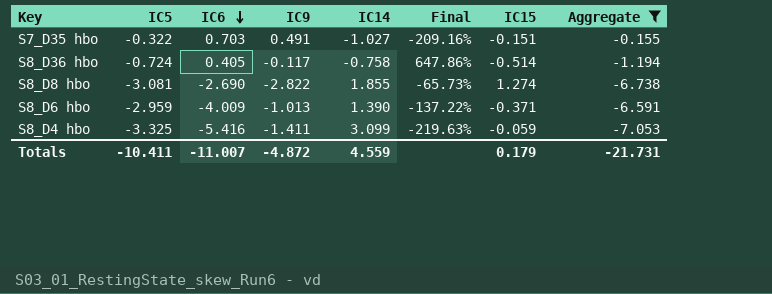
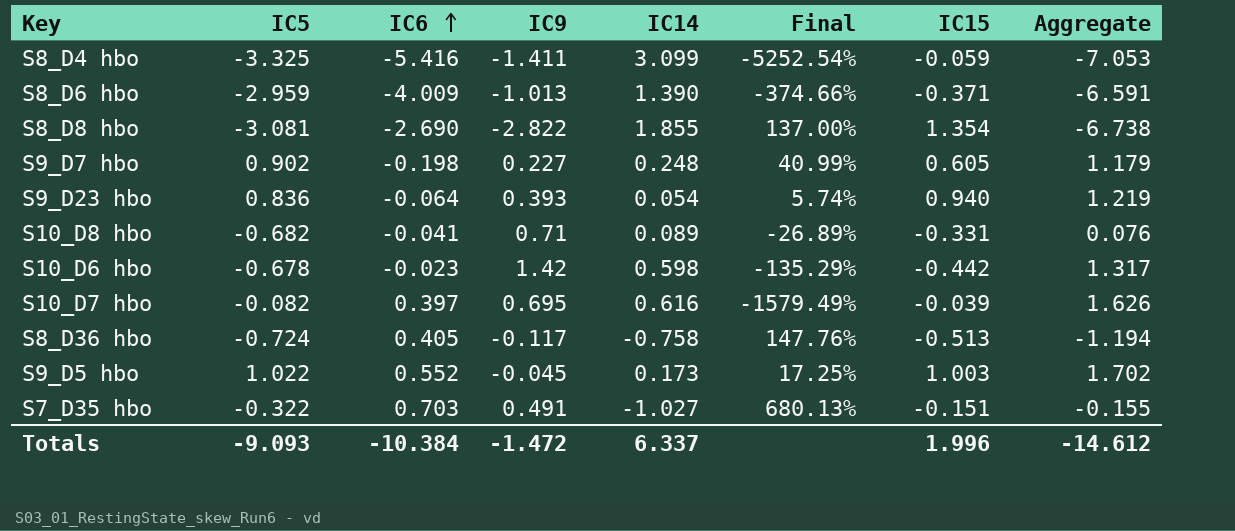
filter: Aggregate <= -0.155 -> none
row order: IC6 descending -> IC6 ascending
column Final | formula: [IC14] / [IC9] -> [IC14] / [IC15]
S8_D8 hbo | IC15: 1.274 -> 1.354
S8_D36 hbo | IC15: -0.514 -> -0.513
Totals | IC5: -10.411 -> -9.093
Totals | IC6: -11.007 -> -10.384
Totals | IC9: -4.872 -> -1.472
Totals | IC14: 4.559 -> 6.337
Totals | IC15: 0.179 -> 1.996
Totals | Aggregate: -21.731 -> -14.612

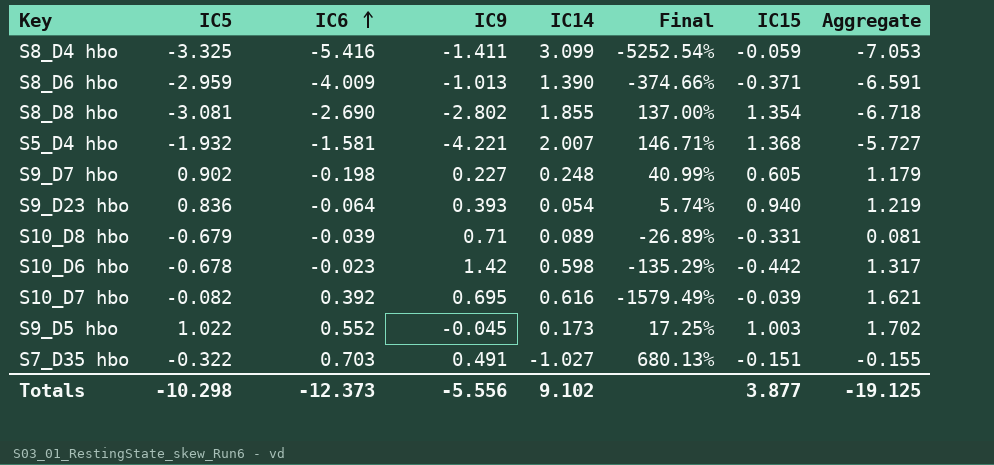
row S8_D36 hbo: -0.724 | 0.405 | -0.117 | -0.758 | 147.76% | -0.513 | -1.194 -> none
S8_D8 hbo | IC9: -2.822 -> -2.802
S8_D8 hbo | Aggregate: -6.738 -> -6.718
row S5_D4 hbo: none -> -1.932 | -1.581 | -4.221 | 2.007 | 146.71% | 1.368 | -5.727
S10_D8 hbo | IC5: -0.682 -> -0.679
S10_D8 hbo | IC6: -0.041 -> -0.039
S10_D8 hbo | Aggregate: 0.076 -> 0.081
S10_D7 hbo | IC6: 0.397 -> 0.392
S10_D7 hbo | Aggregate: 1.626 -> 1.621
Totals | IC5: -9.093 -> -10.298
Totals | IC6: -10.384 -> -12.373
Totals | IC9: -1.472 -> -5.556
Totals | IC14: 6.337 -> 9.102
Totals | IC15: 1.996 -> 3.877
Totals | Aggregate: -14.612 -> -19.125

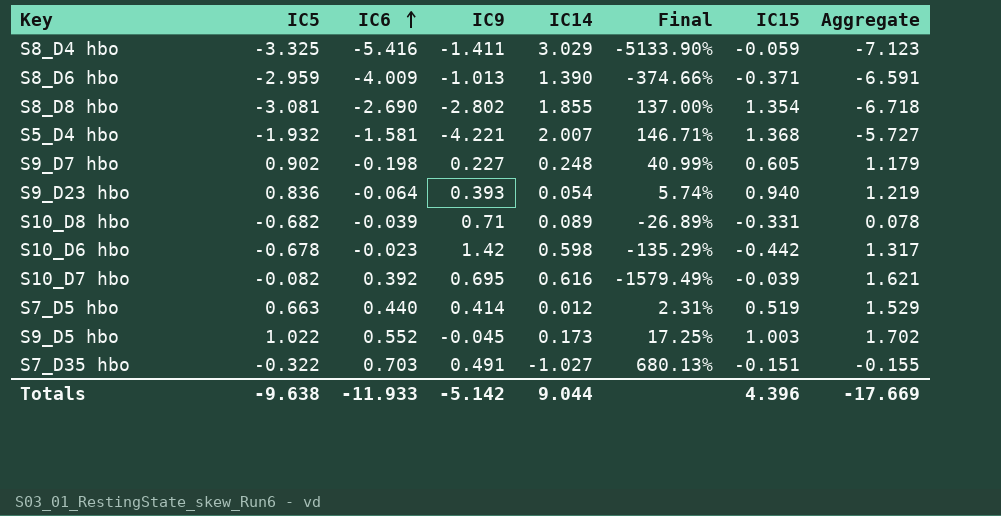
S8_D4 hbo | IC14: 3.099 -> 3.029
S8_D4 hbo | Final: -5252.54% -> -5133.90%
S8_D4 hbo | Aggregate: -7.053 -> -7.123
S10_D8 hbo | IC5: -0.679 -> -0.682
S10_D8 hbo | Aggregate: 0.081 -> 0.078
row S7_D5 hbo: none -> 0.663 | 0.440 | 0.414 | 0.012 | 2.31% | 0.519 | 1.529
Totals | IC5: -10.298 -> -9.638
Totals | IC6: -12.373 -> -11.933
Totals | IC9: -5.556 -> -5.142
Totals | IC14: 9.102 -> 9.044
Totals | IC15: 3.877 -> 4.396
Totals | Aggregate: -19.125 -> -17.669

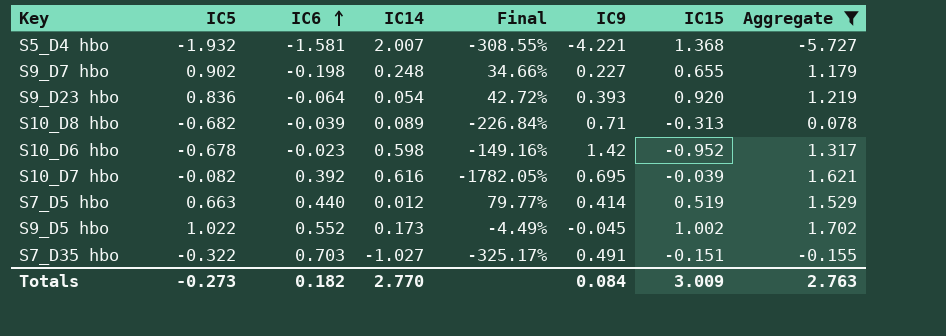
filter: none -> Aggregate >= -5.727
column Final | formula: [IC14] / [IC15] -> [IC9] / [IC15]
column IC9 | position: 4 -> 6
S9_D7 hbo | IC15: 0.605 -> 0.655
S9_D23 hbo | IC15: 0.940 -> 0.920
S10_D8 hbo | IC15: -0.331 -> -0.313
S10_D6 hbo | IC15: -0.442 -> -0.952
S9_D5 hbo | IC15: 1.003 -> 1.002
Totals | IC5: -9.638 -> -0.273
Totals | IC6: -11.933 -> 0.182
Totals | IC14: 9.044 -> 2.770
Totals | IC9: -5.142 -> 0.084
Totals | IC15: 4.396 -> 3.009
Totals | Aggregate: -17.669 -> 2.763

